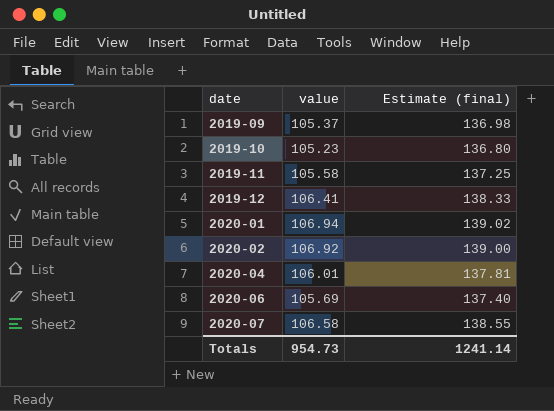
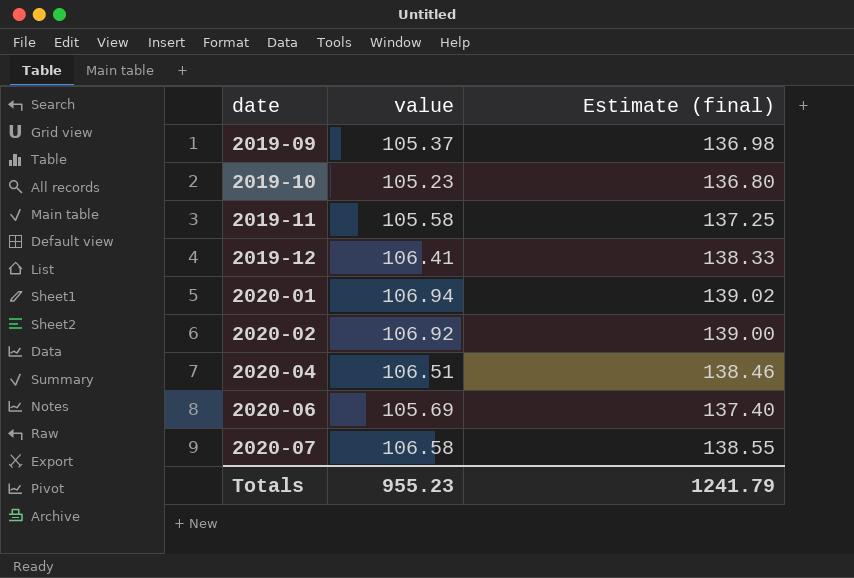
2020-04 | value: 106.01 -> 106.51
2020-04 | Estimate (final): 137.81 -> 138.46
Totals | value: 954.73 -> 955.23
Totals | Estimate (final): 1241.14 -> 1241.79

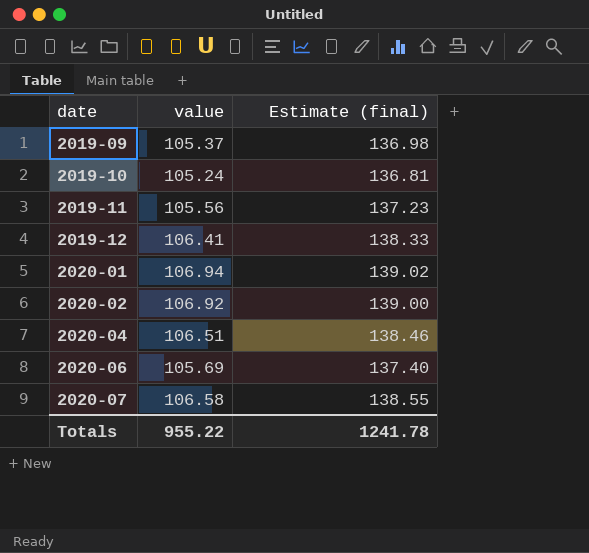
2019-10 | value: 105.23 -> 105.24
2019-10 | Estimate (final): 136.80 -> 136.81
2019-11 | value: 105.58 -> 105.56
2019-11 | Estimate (final): 137.25 -> 137.23
Totals | value: 955.23 -> 955.22
Totals | Estimate (final): 1241.79 -> 1241.78

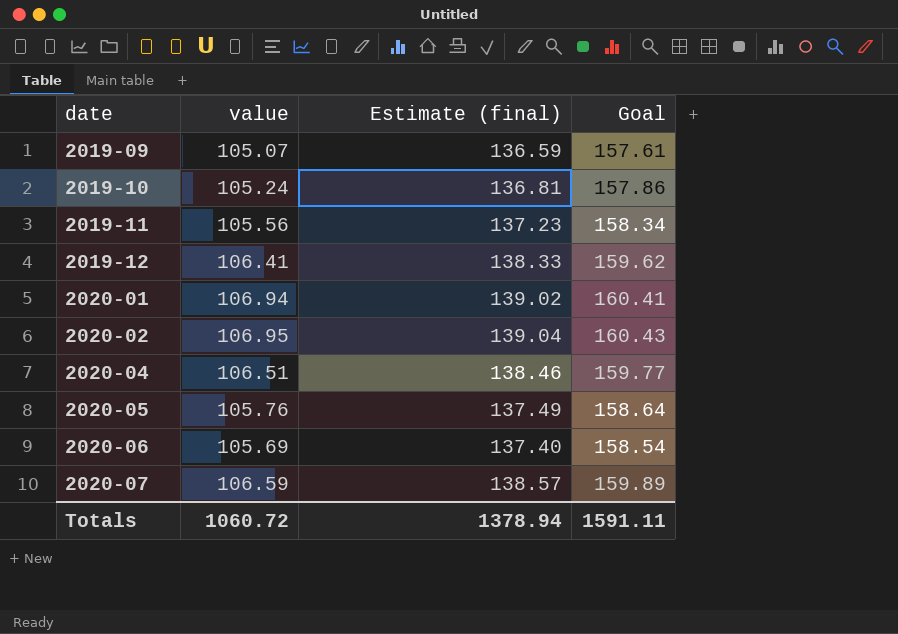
column Goal | formula: none -> [value] * 1.5
2019-09 | value: 105.37 -> 105.07
2019-09 | Estimate (final): 136.98 -> 136.59
2020-02 | value: 106.92 -> 106.95
2020-02 | Estimate (final): 139.00 -> 139.04
row 2020-05: none -> 105.76 | 137.49 | 158.64
2020-07 | value: 106.58 -> 106.59
2020-07 | Estimate (final): 138.55 -> 138.57
Totals | value: 955.22 -> 1060.72
Totals | Estimate (final): 1241.78 -> 1378.94

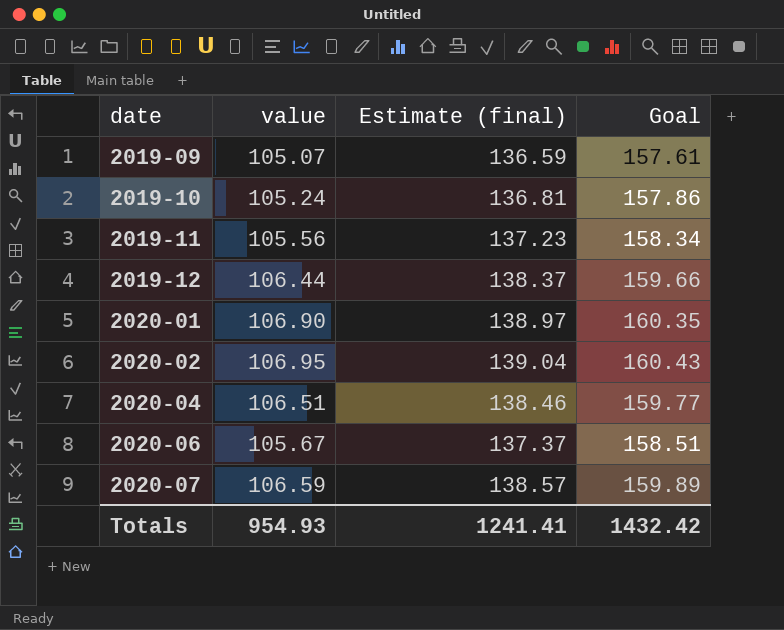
row 2020-05: 105.76 | 137.49 | 158.64 -> none
2019-12 | value: 106.41 -> 106.44
2019-12 | Estimate (final): 138.33 -> 138.37
2019-12 | Goal: 159.62 -> 159.66
2020-01 | value: 106.94 -> 106.90
2020-01 | Estimate (final): 139.02 -> 138.97
2020-01 | Goal: 160.41 -> 160.35
2020-06 | value: 105.69 -> 105.67
2020-06 | Estimate (final): 137.40 -> 137.37
2020-06 | Goal: 158.54 -> 158.51
Totals | value: 1060.72 -> 954.93
Totals | Estimate (final): 1378.94 -> 1241.41
Totals | Goal: 1591.11 -> 1432.42

